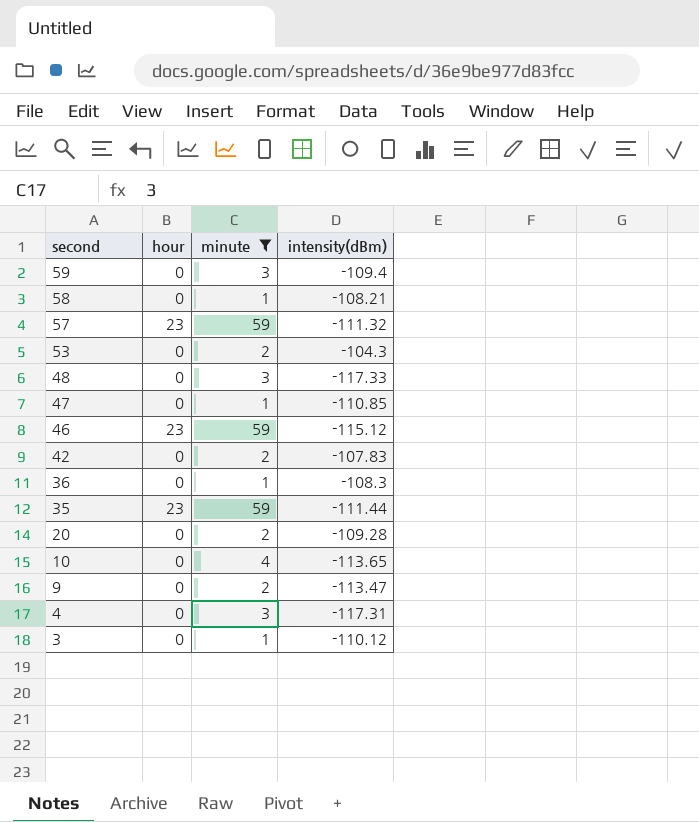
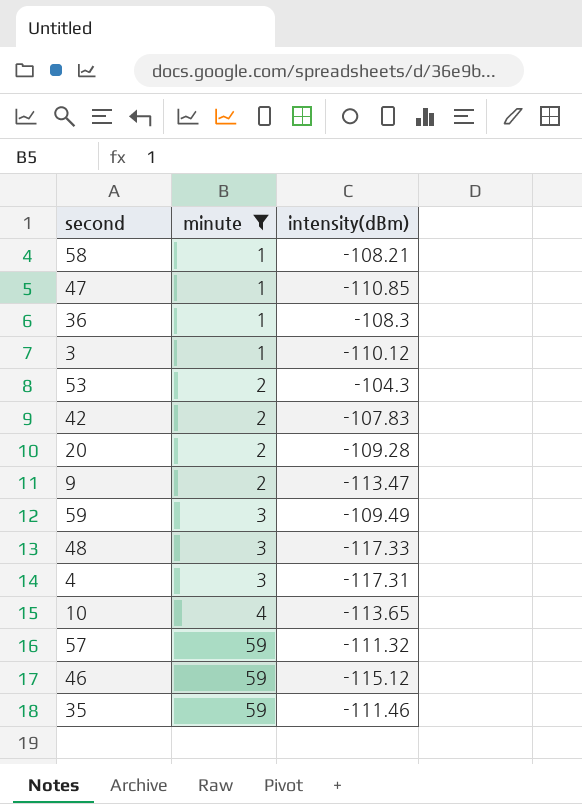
row order: second descending -> minute ascending
column hour | position: 2 -> none
59 | intensity(dBm): -109.4 -> -109.49
35 | intensity(dBm): -111.44 -> -111.46

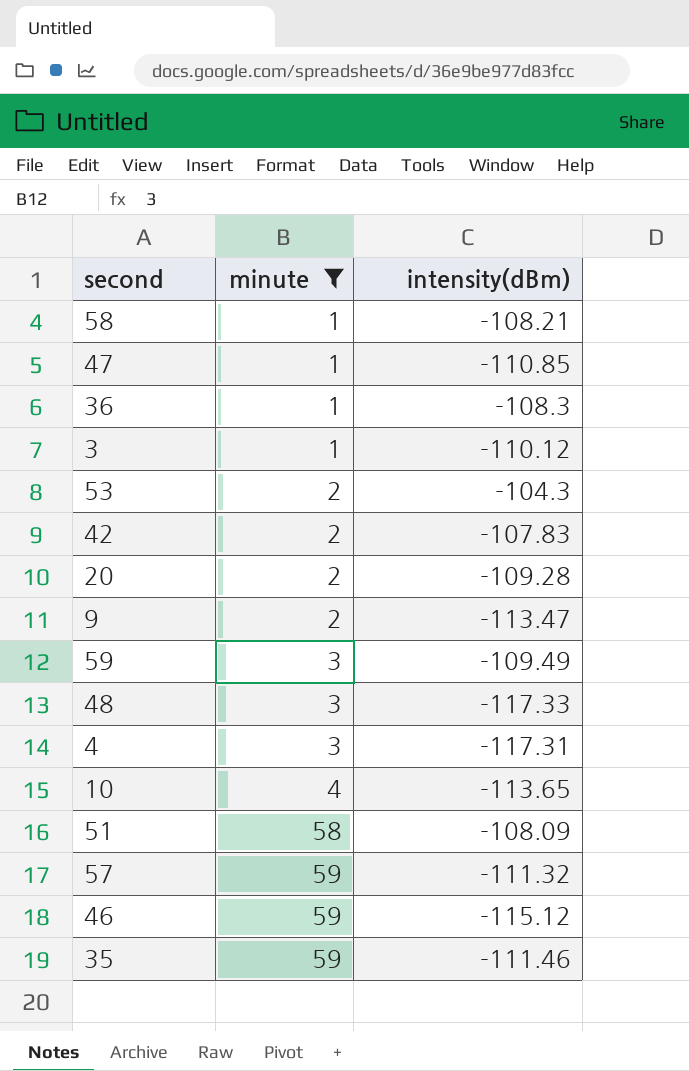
row 51: none -> 58 | -108.09

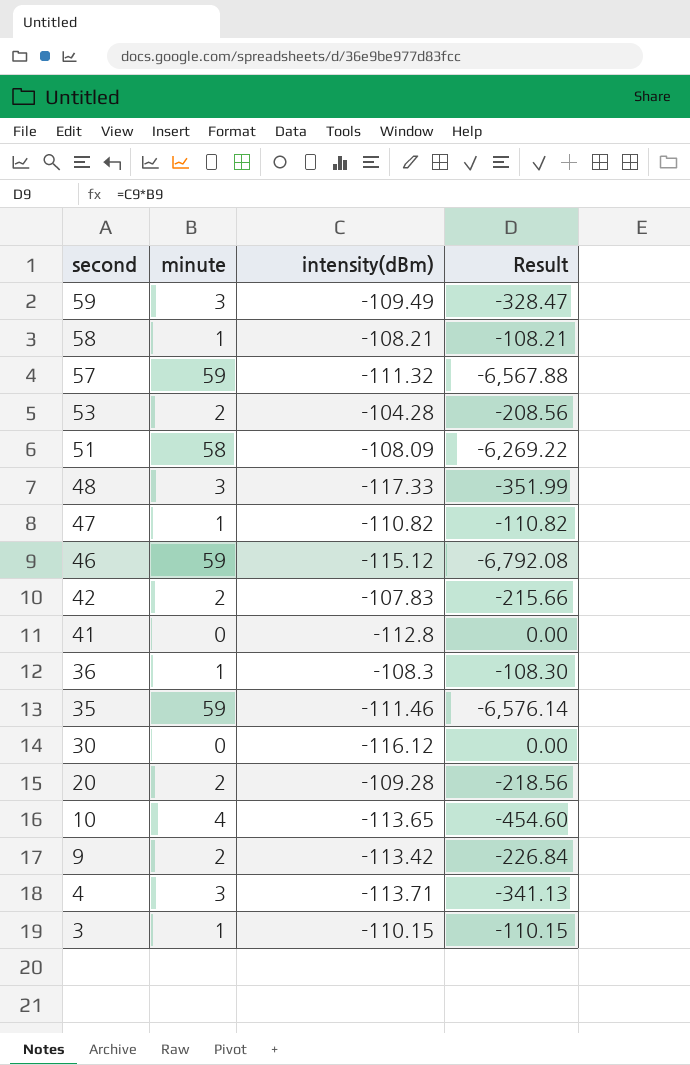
filter: minute != 0 -> none
row order: minute ascending -> second descending
column Result | formula: none -> [minute] * [intensity(dBm)]
53 | intensity(dBm): -104.3 -> -104.28
47 | intensity(dBm): -110.85 -> -110.82
9 | intensity(dBm): -113.47 -> -113.42
4 | intensity(dBm): -117.31 -> -113.71
3 | intensity(dBm): -110.12 -> -110.15

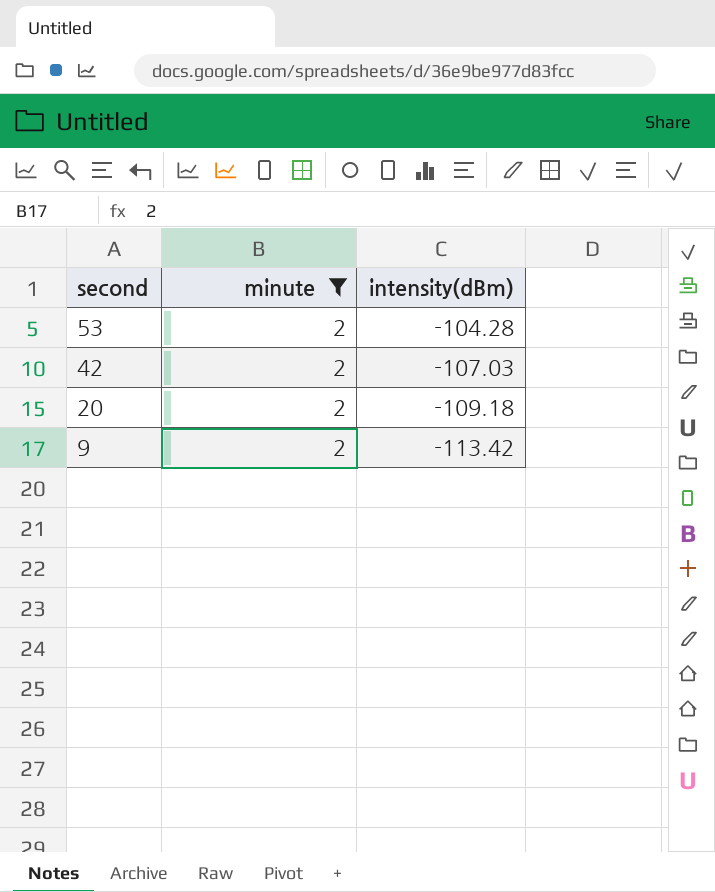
filter: none -> minute = 2
column Result | formula: [minute] * [intensity(dBm)] -> none
42 | intensity(dBm): -107.83 -> -107.03
20 | intensity(dBm): -109.28 -> -109.18

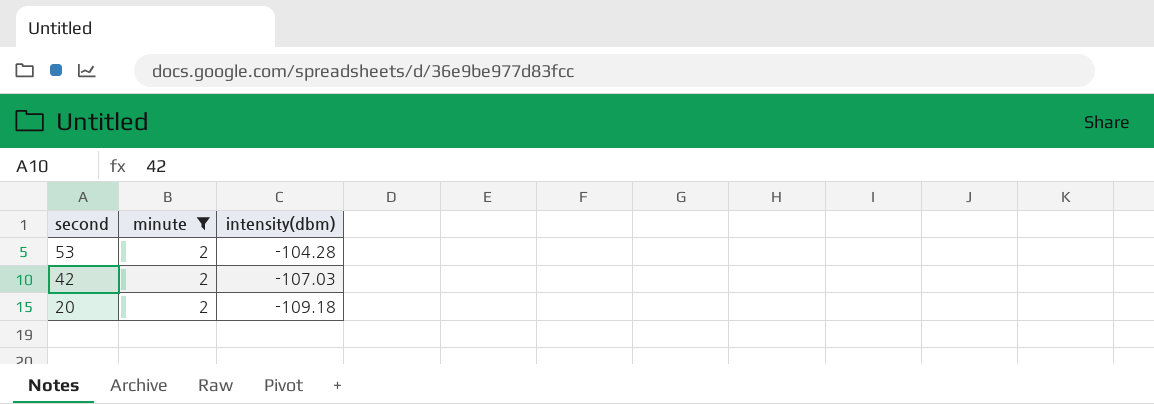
column name: intensity(dBm) -> intensity(dbm)
row 9: 2 | -113.42 -> none

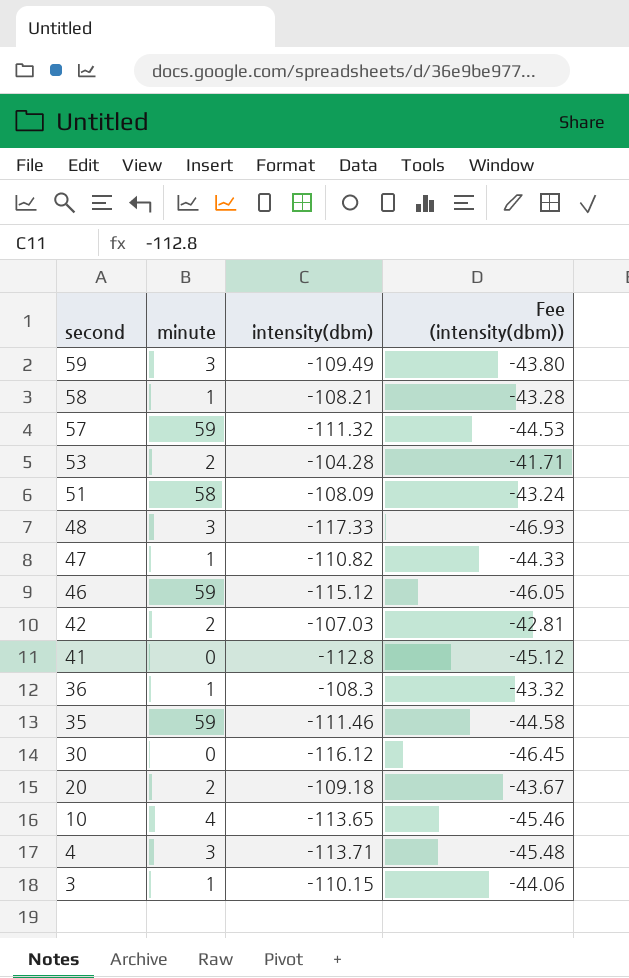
filter: minute = 2 -> none
column Fee (intensity(dbm)) | formula: none -> [intensity(dbm)] * 0.4

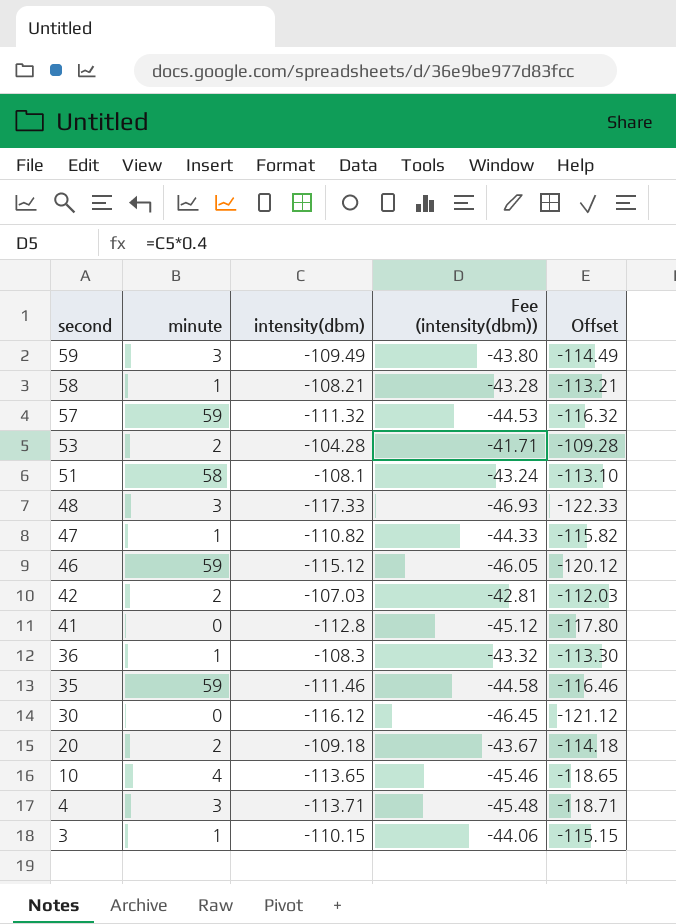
column Offset | formula: none -> [intensity(dbm)] - 5
51 | intensity(dbm): -108.09 -> -108.1

